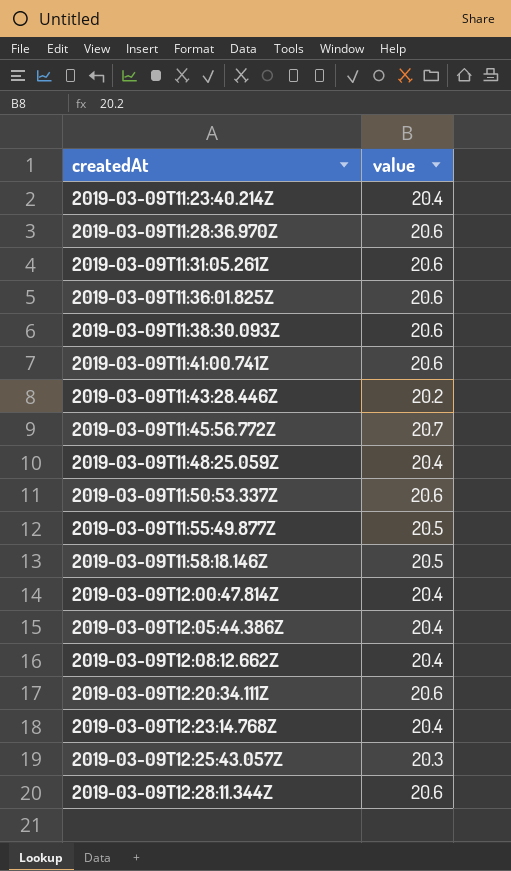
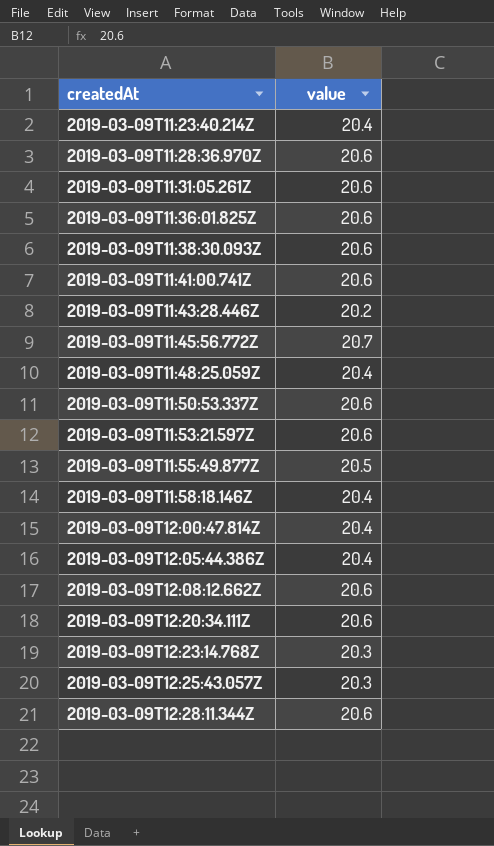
row 2019-03-09T11:53:21.597Z: none -> 20.6
2019-03-09T11:58:18.146Z | value: 20.5 -> 20.4
2019-03-09T12:08:12.662Z | value: 20.4 -> 20.6
2019-03-09T12:23:14.768Z | value: 20.4 -> 20.3

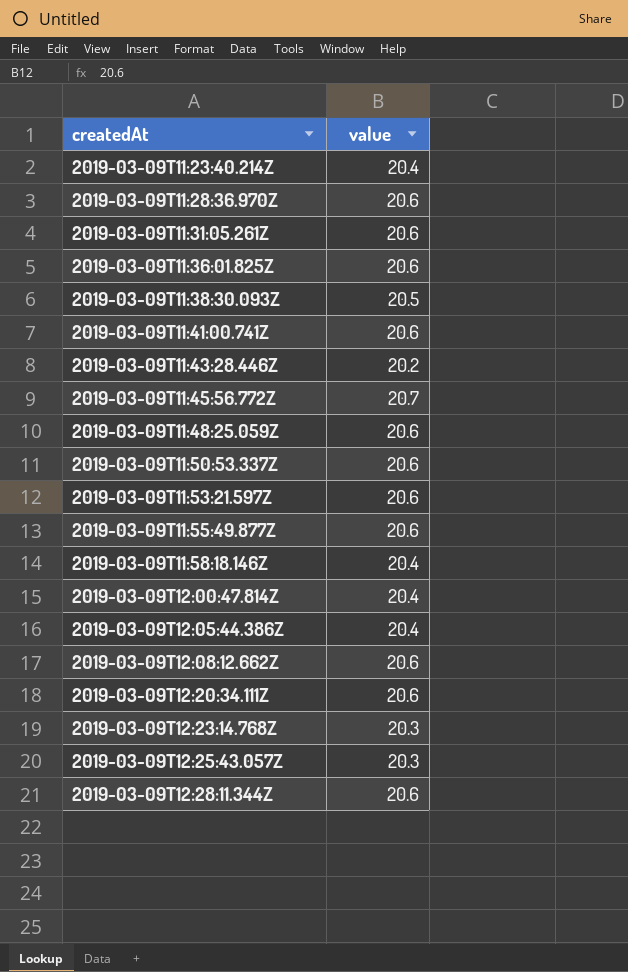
2019-03-09T11:38:30.093Z | value: 20.6 -> 20.5
2019-03-09T11:48:25.059Z | value: 20.4 -> 20.6
2019-03-09T11:55:49.877Z | value: 20.5 -> 20.6

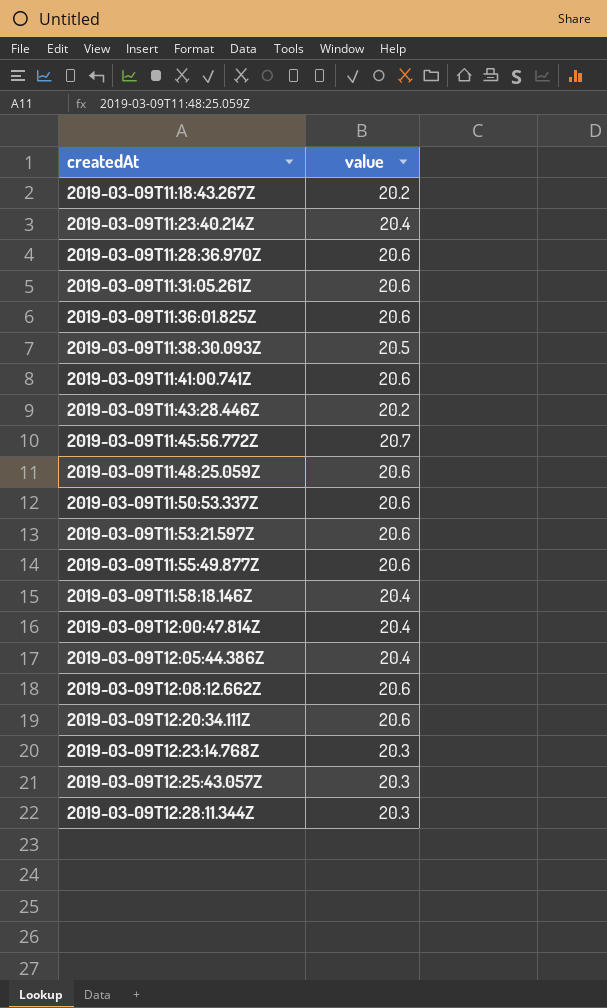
row 2019-03-09T11:18:43.267Z: none -> 20.2
2019-03-09T12:28:11.344Z | value: 20.6 -> 20.3

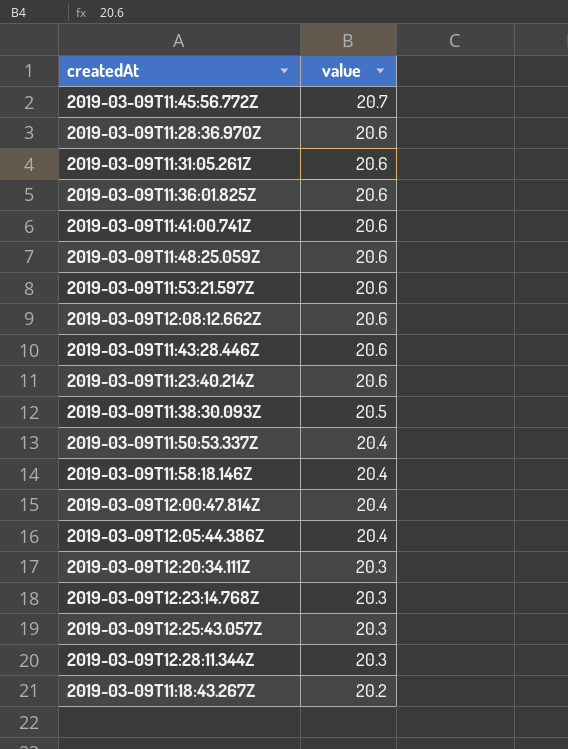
row order: createdAt ascending -> value descending
row 2019-03-09T11:55:49.877Z: 20.6 -> none
2019-03-09T11:43:28.446Z | value: 20.2 -> 20.6
2019-03-09T11:23:40.214Z | value: 20.4 -> 20.6
2019-03-09T11:50:53.337Z | value: 20.6 -> 20.4
2019-03-09T12:20:34.111Z | value: 20.6 -> 20.3

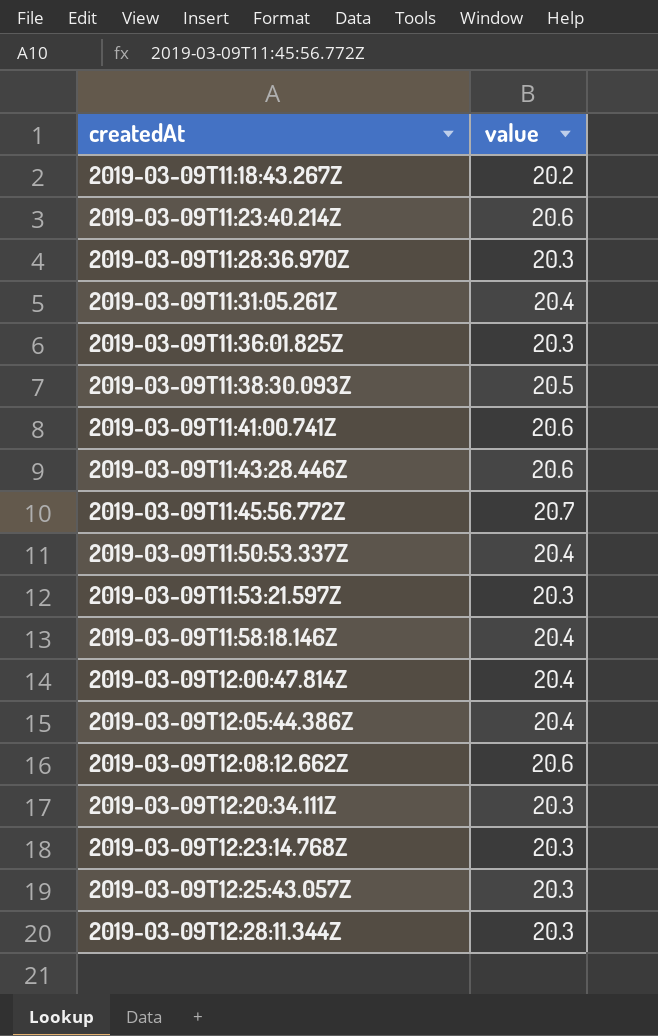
row order: value descending -> createdAt ascending
row 2019-03-09T11:48:25.059Z: 20.6 -> none
2019-03-09T11:28:36.970Z | value: 20.6 -> 20.3
2019-03-09T11:31:05.261Z | value: 20.6 -> 20.4
2019-03-09T11:36:01.825Z | value: 20.6 -> 20.3
2019-03-09T11:53:21.597Z | value: 20.6 -> 20.3

